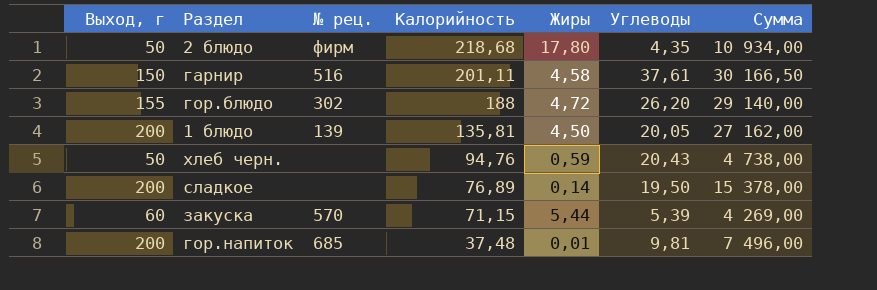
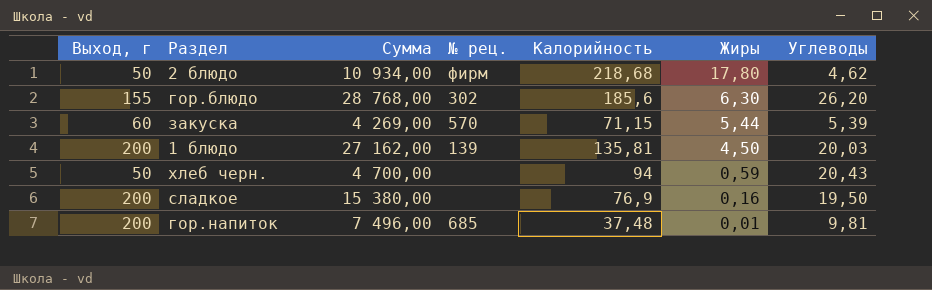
row order: Калорийность descending -> Жиры descending
column Сумма | position: 7 -> 3
row гарнир: 150 | 516 | 201,11 | 4,58 | 37,61 | 30 166,50 -> none
2 блюдо | Углеводы: 4,35 -> 4,62
гор.блюдо | Сумма: 29 140,00 -> 28 768,00
гор.блюдо | Калорийность: 188 -> 185,6
гор.блюдо | Жиры: 4,72 -> 6,30
1 блюдо | Углеводы: 20,05 -> 20,03
хлеб черн. | Сумма: 4 738,00 -> 4 700,00
хлеб черн. | Калорийность: 94,76 -> 94
сладкое | Сумма: 15 378,00 -> 15 380,00
сладкое | Калорийность: 76,89 -> 76,9
сладкое | Жиры: 0,14 -> 0,16

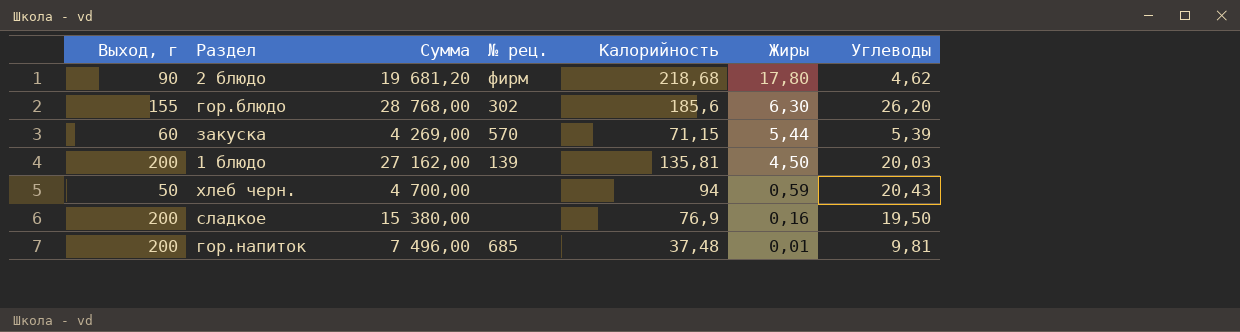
2 блюдо | Выход, г: 50 -> 90
2 блюдо | Сумма: 10 934,00 -> 19 681,20

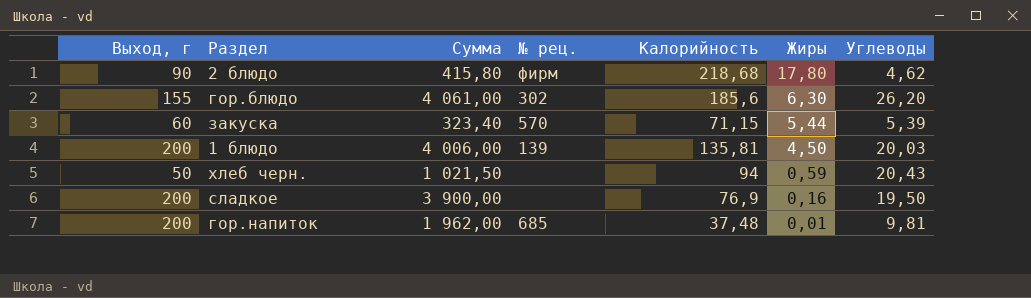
column Сумма | formula: [Выход, г] * [Калорийность] -> [Выход, г] * [Углеводы]

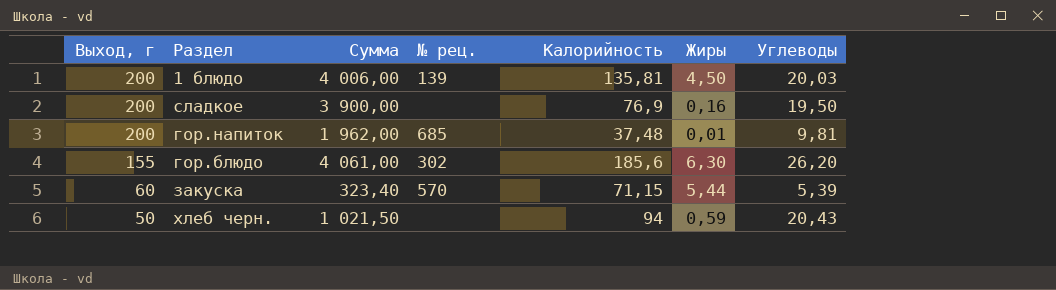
row order: Жиры descending -> Выход, г descending
row 2 блюдо: 90 | 415,80 | фирм | 218,68 | 17,80 | 4,62 -> none

